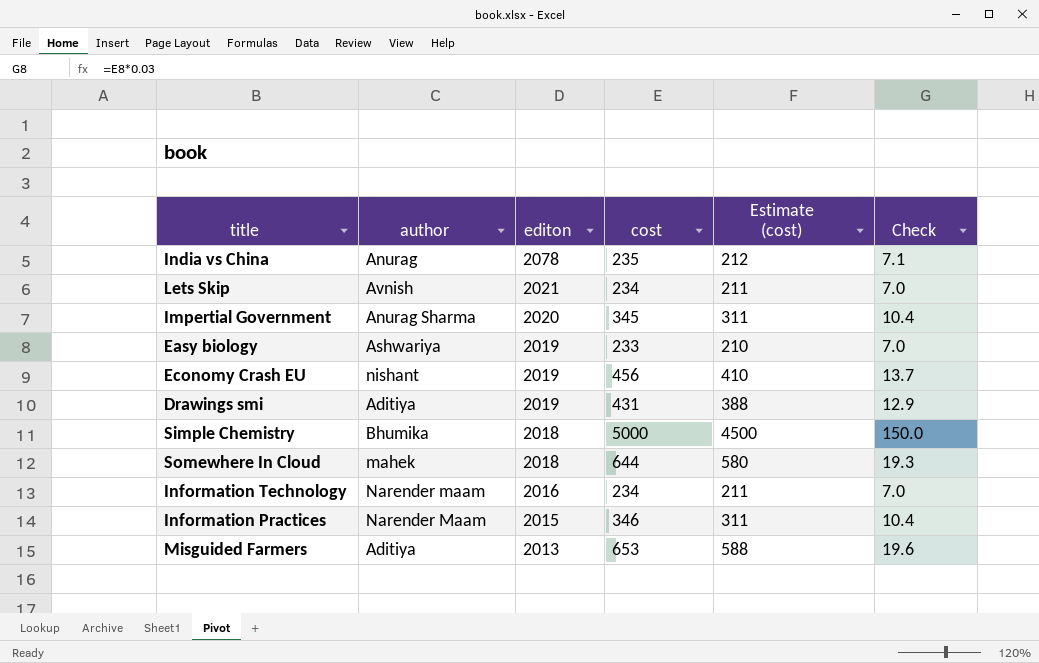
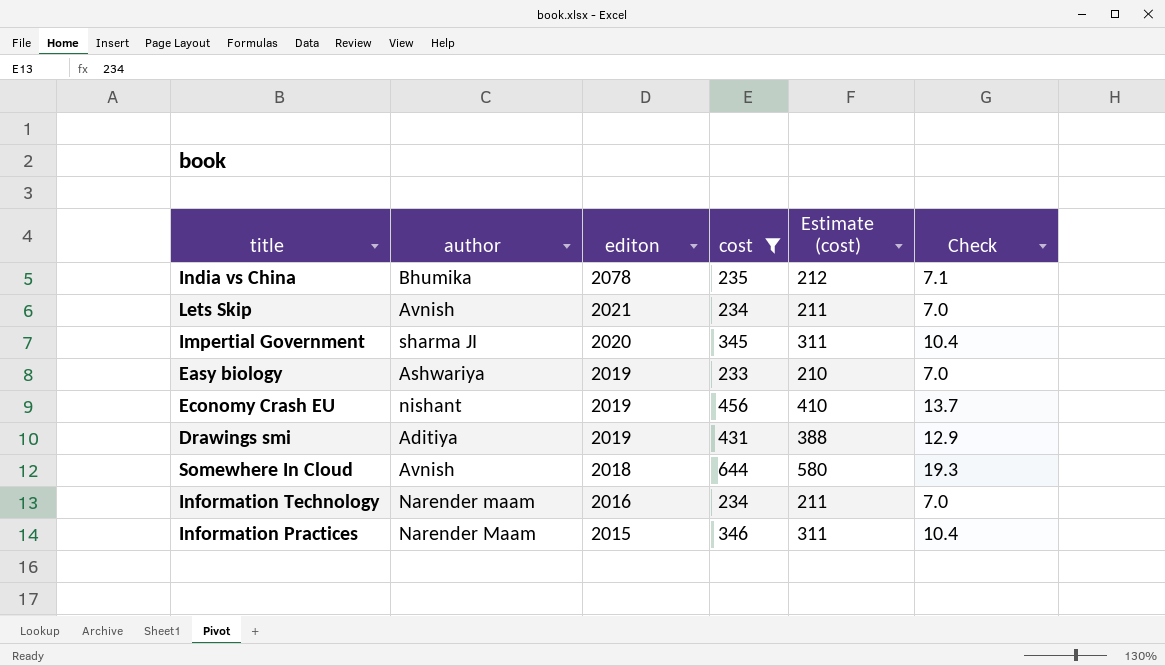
filter: none -> cost <= 644
India vs China | author: Anurag -> Bhumika
Impertial Government | author: Anurag Sharma -> sharma JI
Somewhere In Cloud | author: mahek -> Avnish

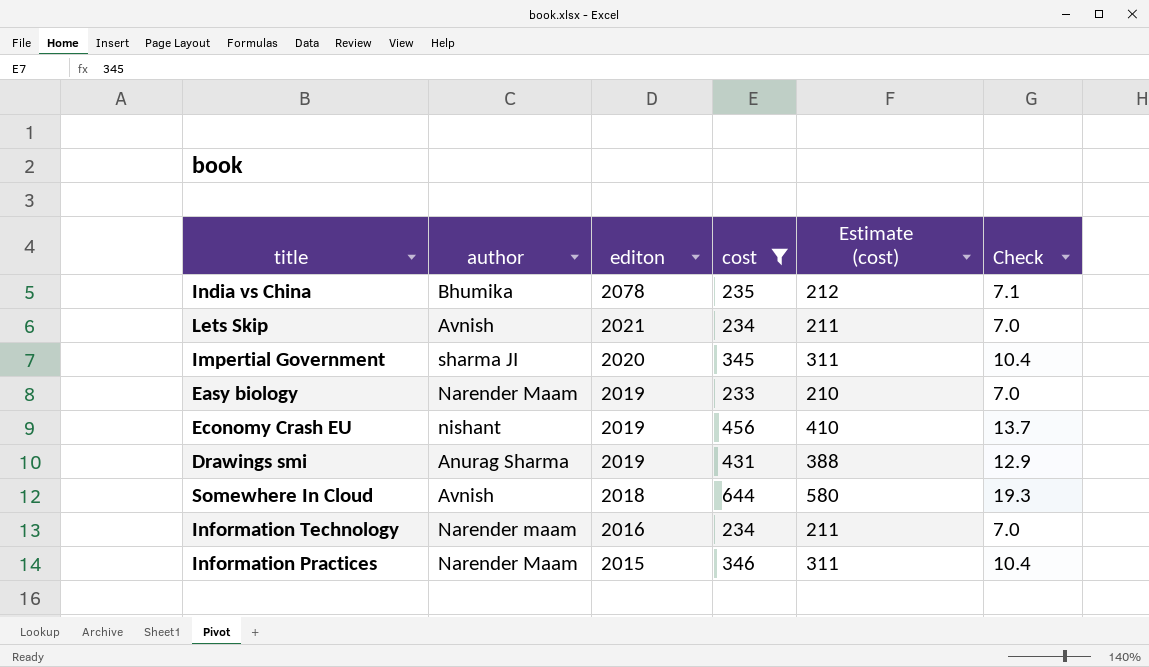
Easy biology | author: Ashwariya -> Narender Maam
Drawings smi | author: Aditiya -> Anurag Sharma

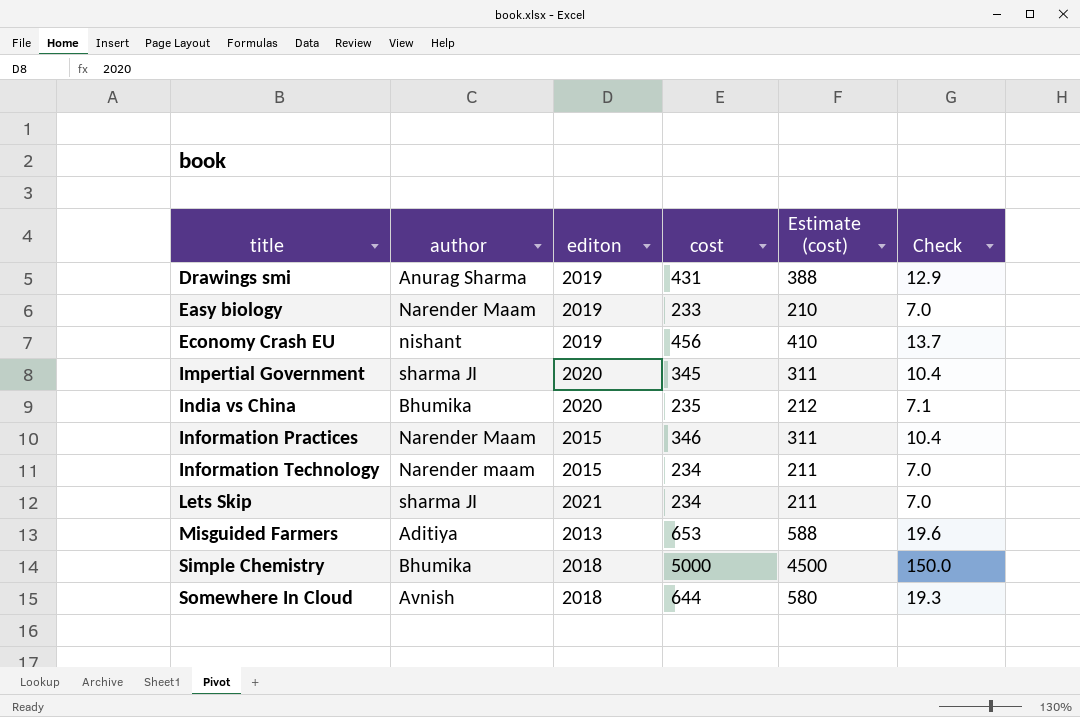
filter: cost <= 644 -> none
row order: editon descending -> title ascending
India vs China | editon: 2078 -> 2020
Information Technology | editon: 2016 -> 2015
Lets Skip | author: Avnish -> sharma JI

